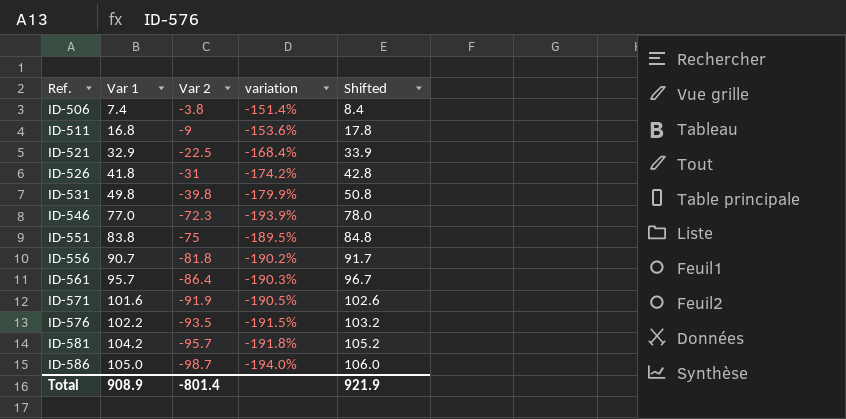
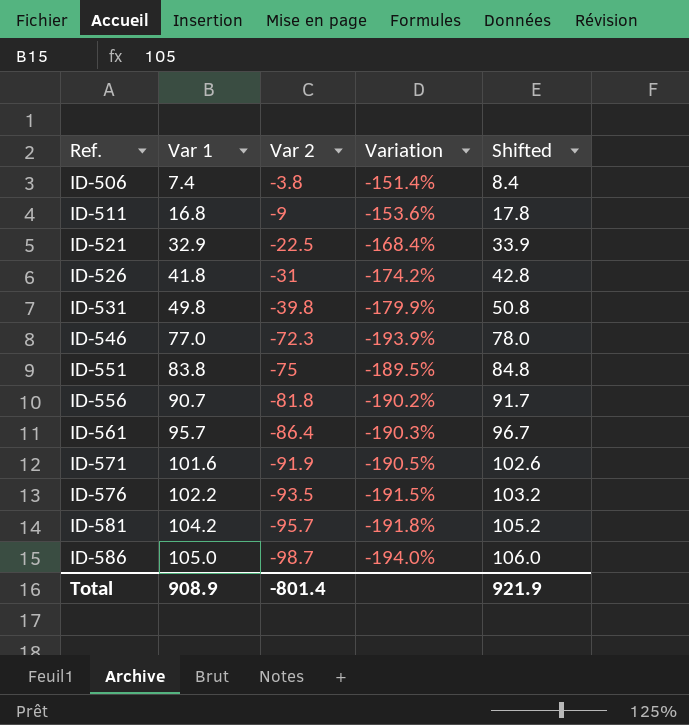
column name: variation -> Variation

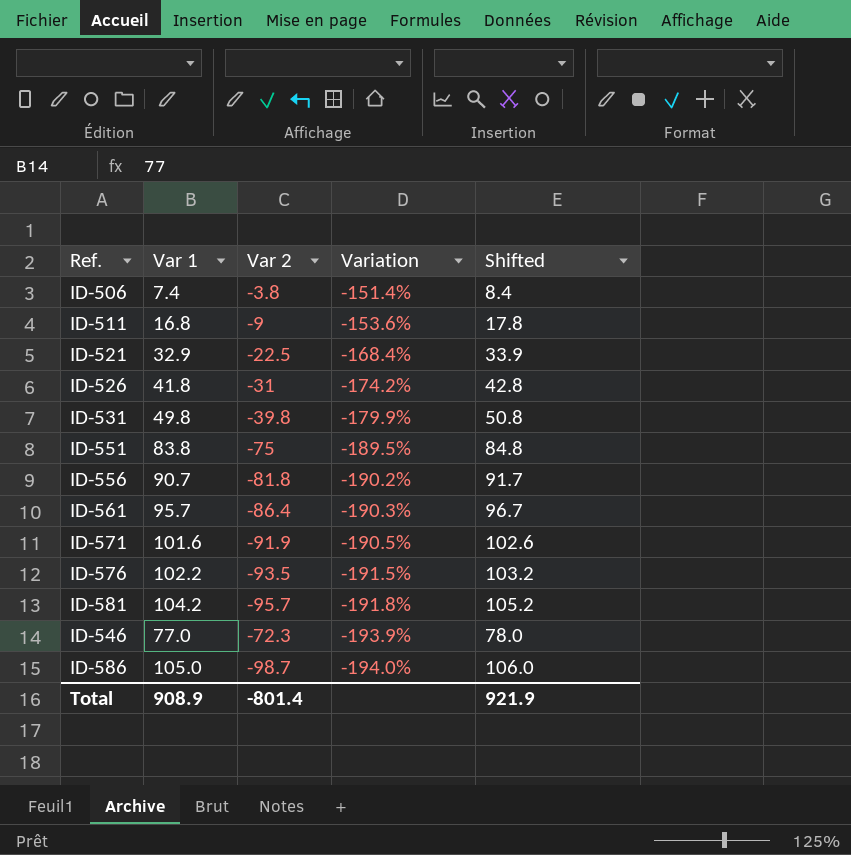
row order: Ref. ascending -> Variation descending

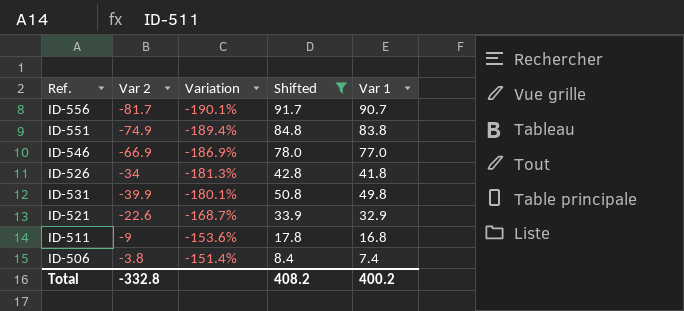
filter: none -> Shifted <= 91.7
row order: Variation descending -> Variation ascending
column Var 1 | position: 2 -> 5
ID-556 | Var 2: -81.8 -> -81.7
ID-556 | Variation: -190.2% -> -190.1%
ID-551 | Var 2: -75 -> -74.9
ID-551 | Variation: -189.5% -> -189.4%
ID-546 | Var 2: -72.3 -> -66.9
ID-546 | Variation: -193.9% -> -186.9%
ID-526 | Var 2: -31 -> -34
ID-526 | Variation: -174.2% -> -181.3%
ID-531 | Var 2: -39.8 -> -39.9
ID-531 | Variation: -179.9% -> -180.1%
ID-521 | Var 2: -22.5 -> -22.6
ID-521 | Variation: -168.4% -> -168.7%
Total | Var 2: -801.4 -> -332.8
Total | Shifted: 921.9 -> 408.2
Total | Var 1: 908.9 -> 400.2

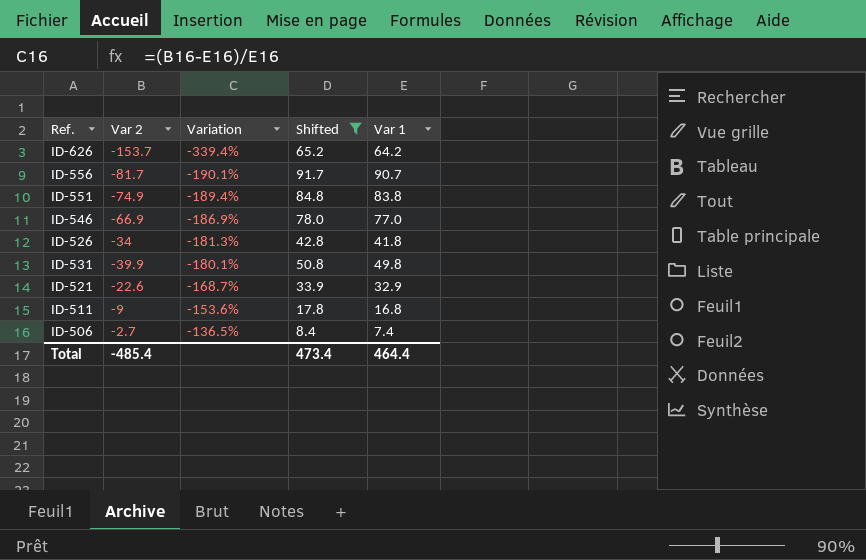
row ID-626: none -> -153.7 | -339.4% | 65.2 | 64.2
ID-506 | Var 2: -3.8 -> -2.7
ID-506 | Variation: -151.4% -> -136.5%
Total | Var 2: -332.8 -> -485.4
Total | Shifted: 408.2 -> 473.4
Total | Var 1: 400.2 -> 464.4

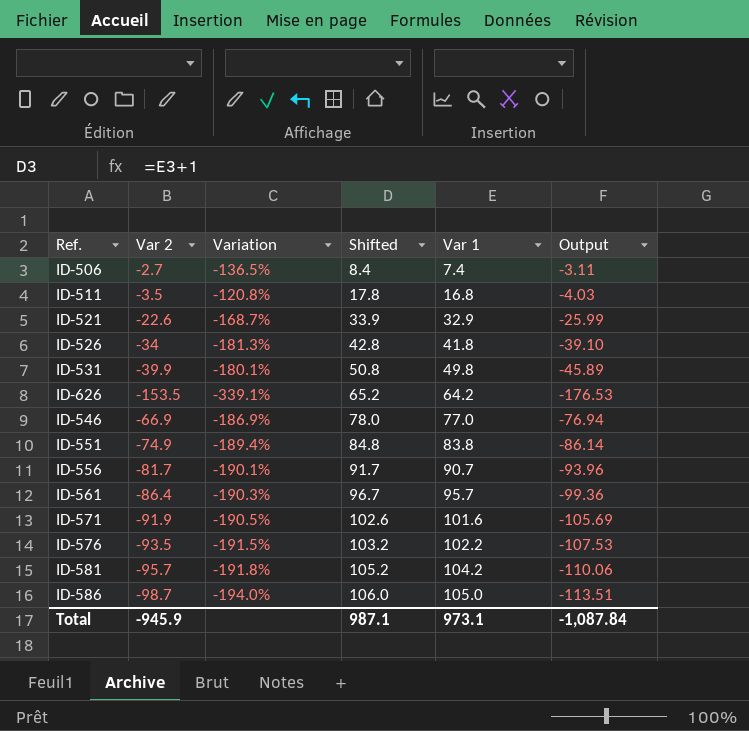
filter: Shifted <= 91.7 -> none
row order: Variation ascending -> Shifted ascending
column Output | formula: none -> [Var 2] * 1.15
ID-511 | Var 2: -9 -> -3.5
ID-511 | Variation: -153.6% -> -120.8%
ID-626 | Var 2: -153.7 -> -153.5
ID-626 | Variation: -339.4% -> -339.1%
Total | Var 2: -485.4 -> -945.9
Total | Shifted: 473.4 -> 987.1
Total | Var 1: 464.4 -> 973.1

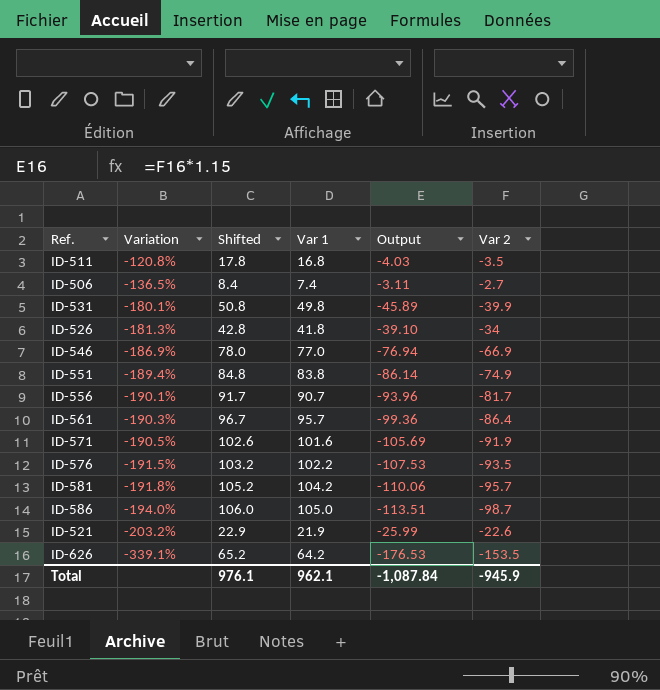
row order: Shifted ascending -> Variation descending
column Var 2 | position: 2 -> 6
ID-521 | Variation: -168.7% -> -203.2%
ID-521 | Shifted: 33.9 -> 22.9
ID-521 | Var 1: 32.9 -> 21.9
Total | Shifted: 987.1 -> 976.1
Total | Var 1: 973.1 -> 962.1

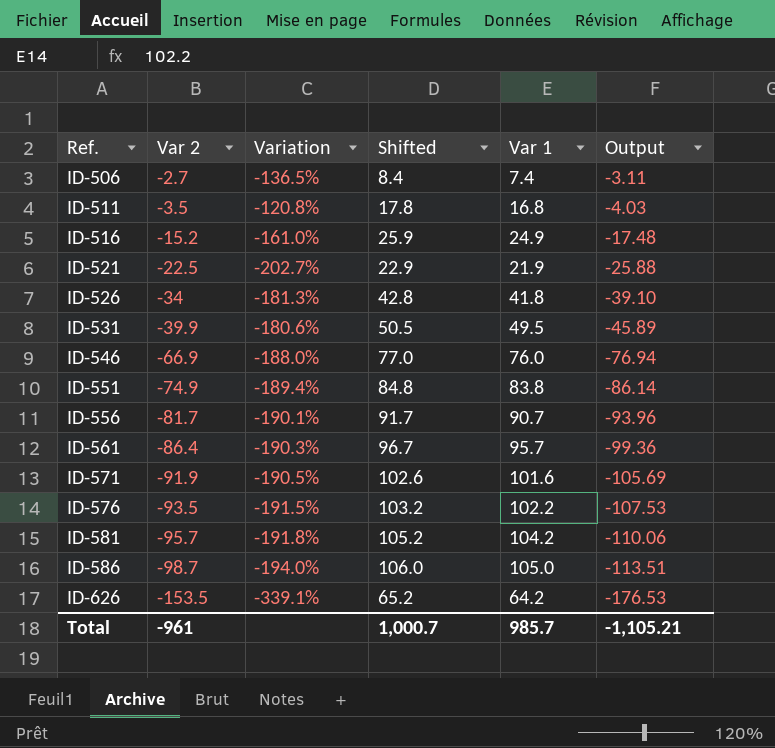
row order: Variation descending -> Ref. ascending
column Var 2 | position: 6 -> 2
row ID-516: none -> -15.2 | -161.0% | 25.9 | 24.9 | -17.48
ID-521 | Var 2: -22.6 -> -22.5
ID-521 | Variation: -203.2% -> -202.7%
ID-521 | Output: -25.99 -> -25.88
ID-531 | Variation: -180.1% -> -180.6%
ID-531 | Shifted: 50.8 -> 50.5
ID-531 | Var 1: 49.8 -> 49.5
ID-546 | Variation: -186.9% -> -188.0%
ID-546 | Shifted: 78.0 -> 77.0
ID-546 | Var 1: 77.0 -> 76.0
Total | Var 2: -945.9 -> -961
Total | Shifted: 976.1 -> 1,000.7
Total | Var 1: 962.1 -> 985.7
Total | Output: -1,087.84 -> -1,105.21

